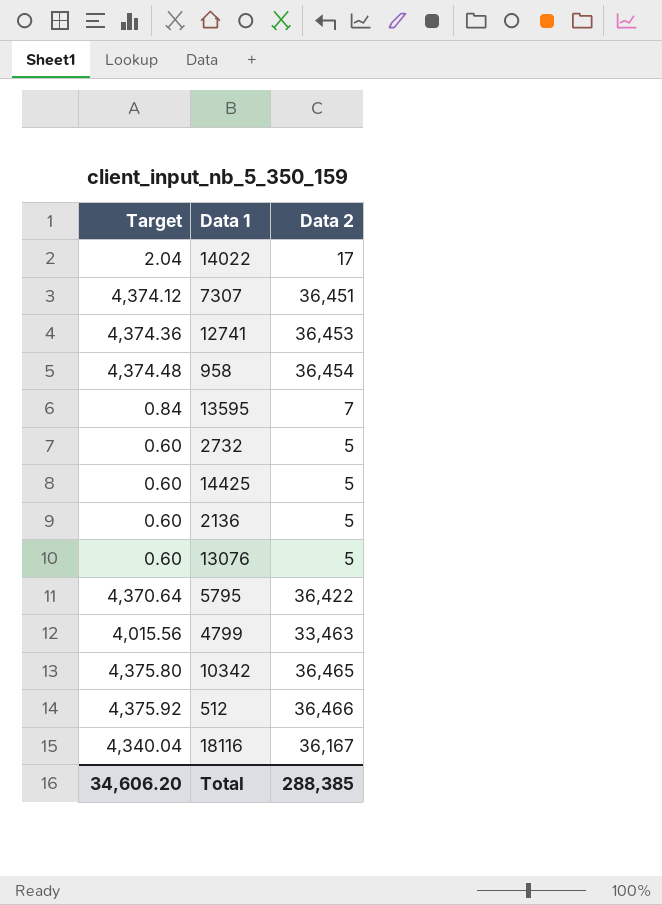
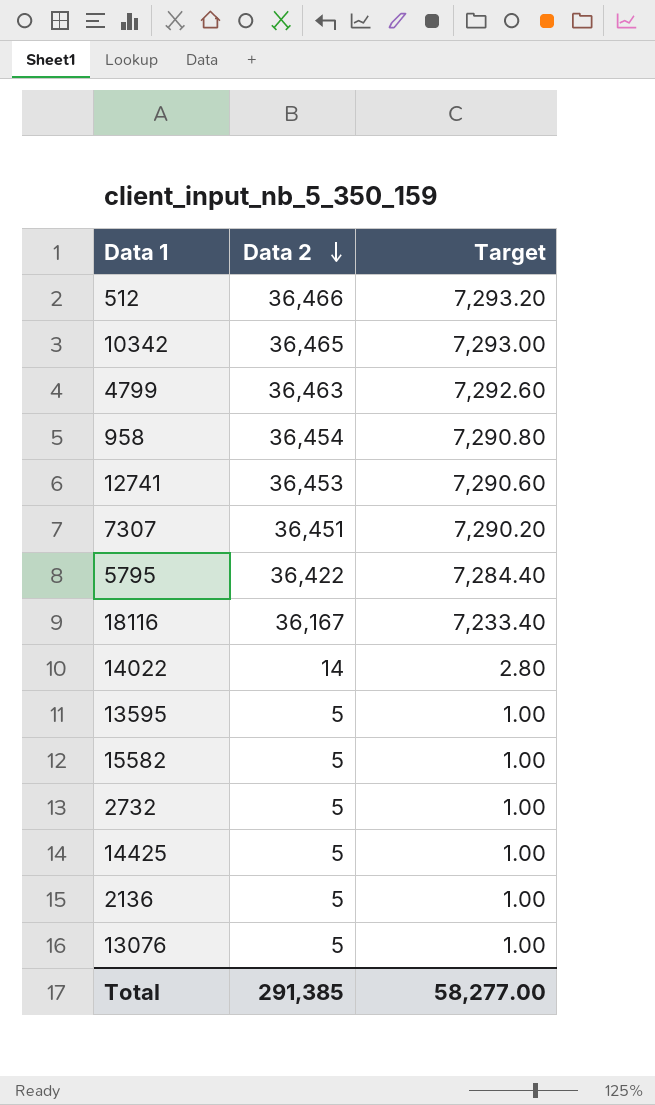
row order: none -> Data 2 descending
column Target | formula: [Data 2] * 0.12 -> [Data 2] * 0.2
column Target | position: 1 -> 3
4799 | Data 2: 33,463 -> 36,463
14022 | Data 2: 17 -> 14
13595 | Data 2: 7 -> 5
row 15582: none -> 5 | 1.00
Total | Data 2: 288,385 -> 291,385
Total | Target: 34,606.20 -> 58,277.00

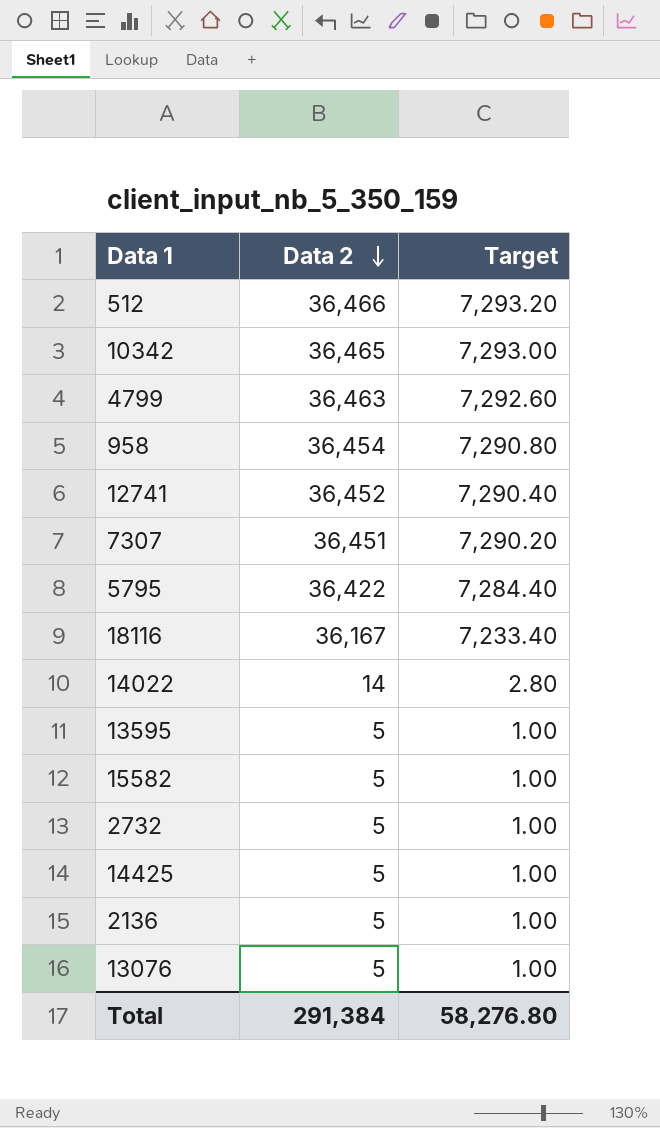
12741 | Data 2: 36,453 -> 36,452
12741 | Target: 7,290.60 -> 7,290.40
Total | Data 2: 291,385 -> 291,384
Total | Target: 58,277.00 -> 58,276.80

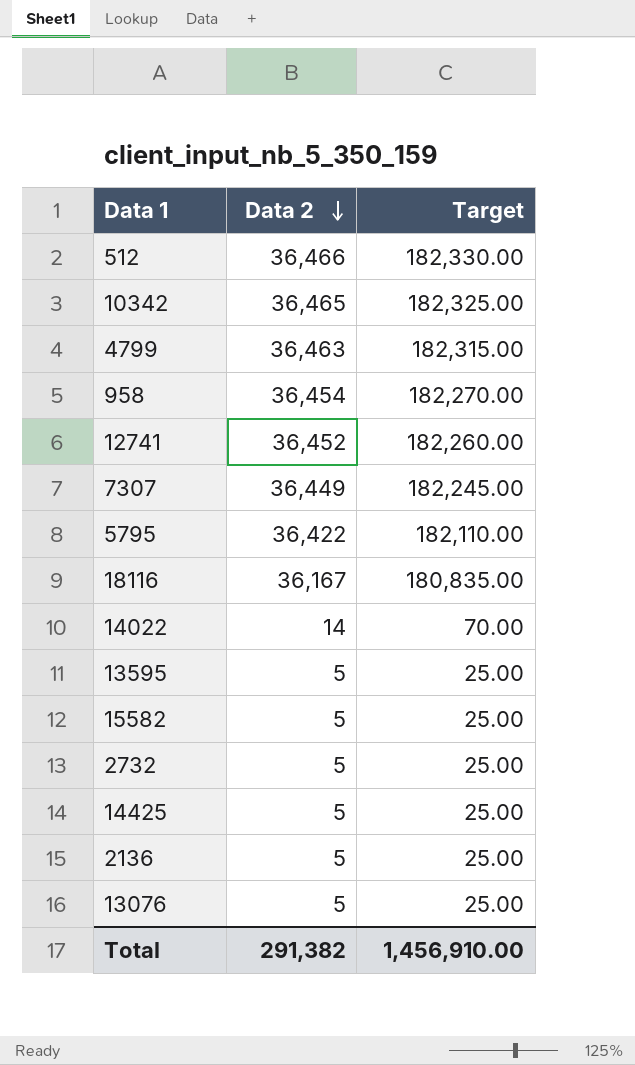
column Target | formula: [Data 2] * 0.2 -> [Data 2] * 5
7307 | Data 2: 36,451 -> 36,449
Total | Data 2: 291,384 -> 291,382
Total | Target: 58,276.80 -> 1,456,910.00

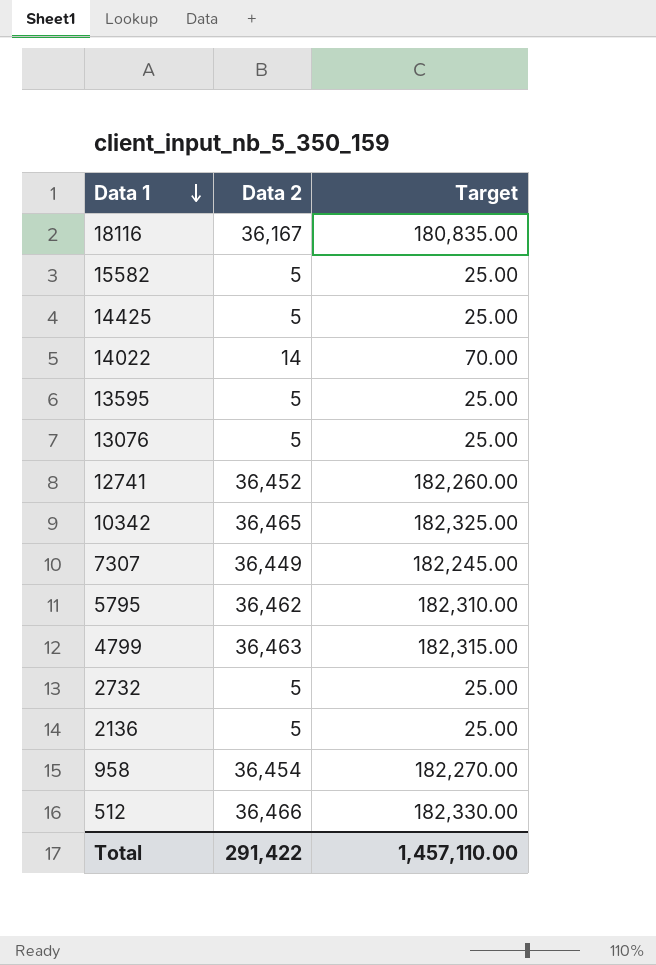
row order: Data 2 descending -> Data 1 descending
5795 | Data 2: 36,422 -> 36,462
5795 | Target: 182,110.00 -> 182,310.00
Total | Data 2: 291,382 -> 291,422
Total | Target: 1,456,910.00 -> 1,457,110.00

